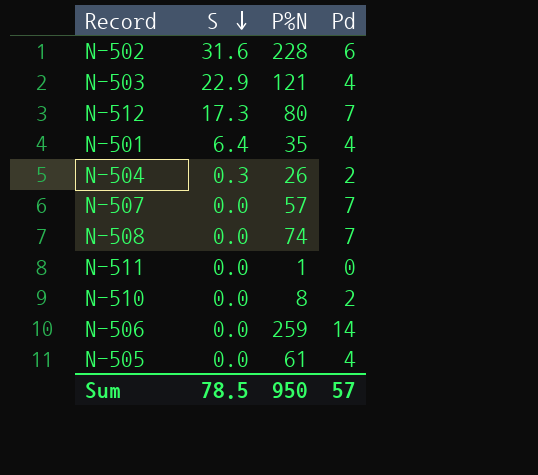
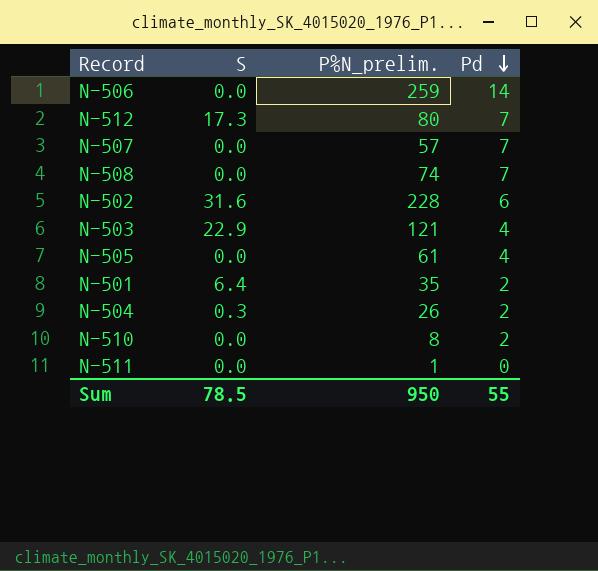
row order: S descending -> Pd descending
column name: P%N -> P%N_prelim.
N-501 | Pd: 4 -> 2
Sum | Pd: 57 -> 55

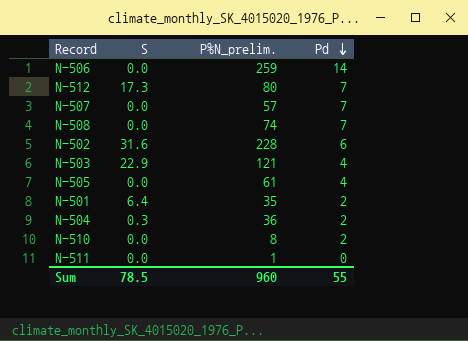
N-504 | P%N_prelim.: 26 -> 36
Sum | P%N_prelim.: 950 -> 960

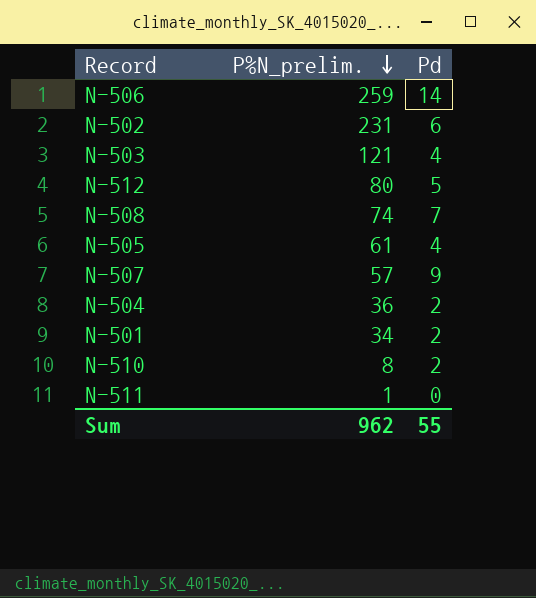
row order: Pd descending -> P%N_prelim. descending
column S | position: 2 -> none
N-502 | P%N_prelim.: 228 -> 231
N-512 | Pd: 7 -> 5
N-507 | Pd: 7 -> 9
N-501 | P%N_prelim.: 35 -> 34
Sum | P%N_prelim.: 960 -> 962

